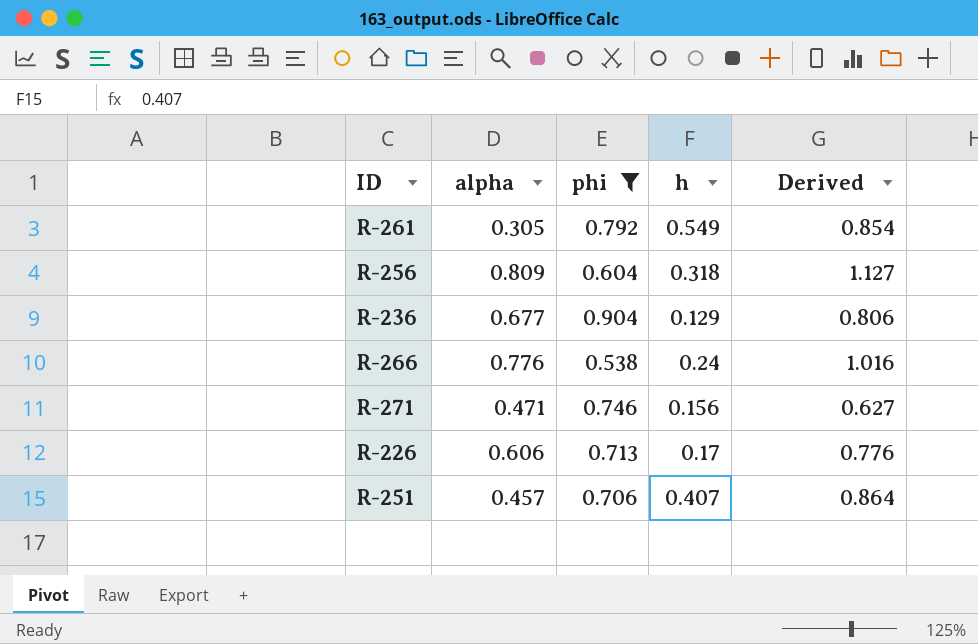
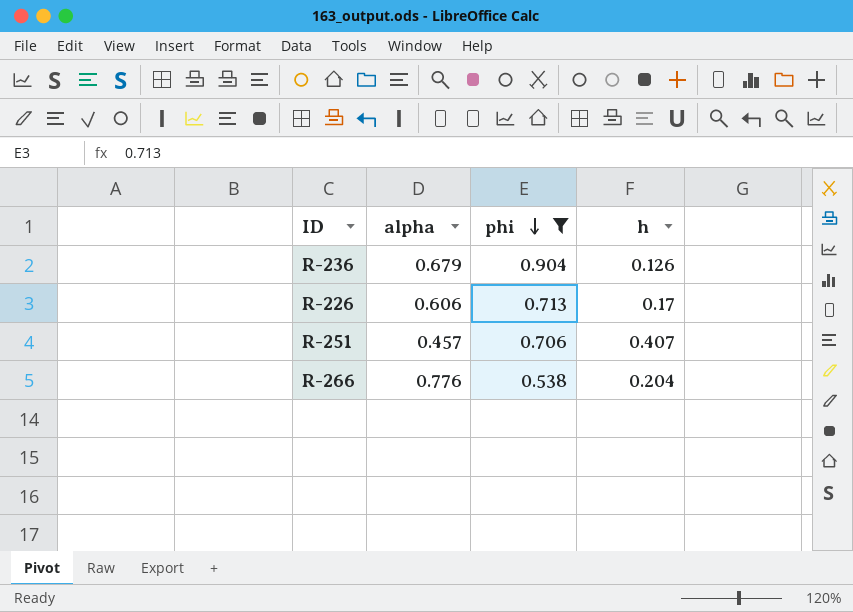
row order: none -> phi descending
column Derived | formula: [alpha] + [h] -> none
row R-261: 0.305 | 0.792 | 0.549 | 0.854 -> none
row R-256: 0.809 | 0.604 | 0.318 | 1.127 -> none
row R-271: 0.471 | 0.746 | 0.156 | 0.627 -> none
R-236 | alpha: 0.677 -> 0.679
R-236 | h: 0.129 -> 0.126
R-266 | h: 0.24 -> 0.204

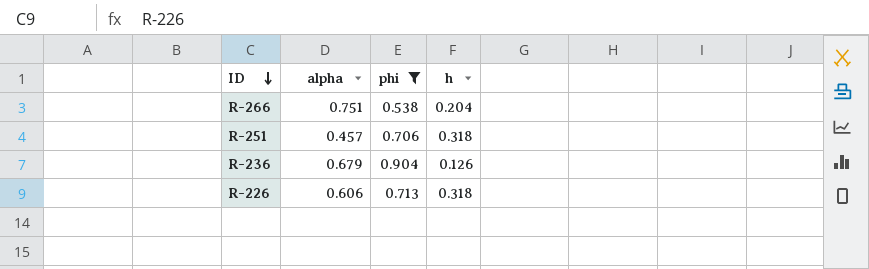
row order: phi descending -> ID descending
R-266 | alpha: 0.776 -> 0.751
R-251 | h: 0.407 -> 0.318
R-226 | h: 0.17 -> 0.318

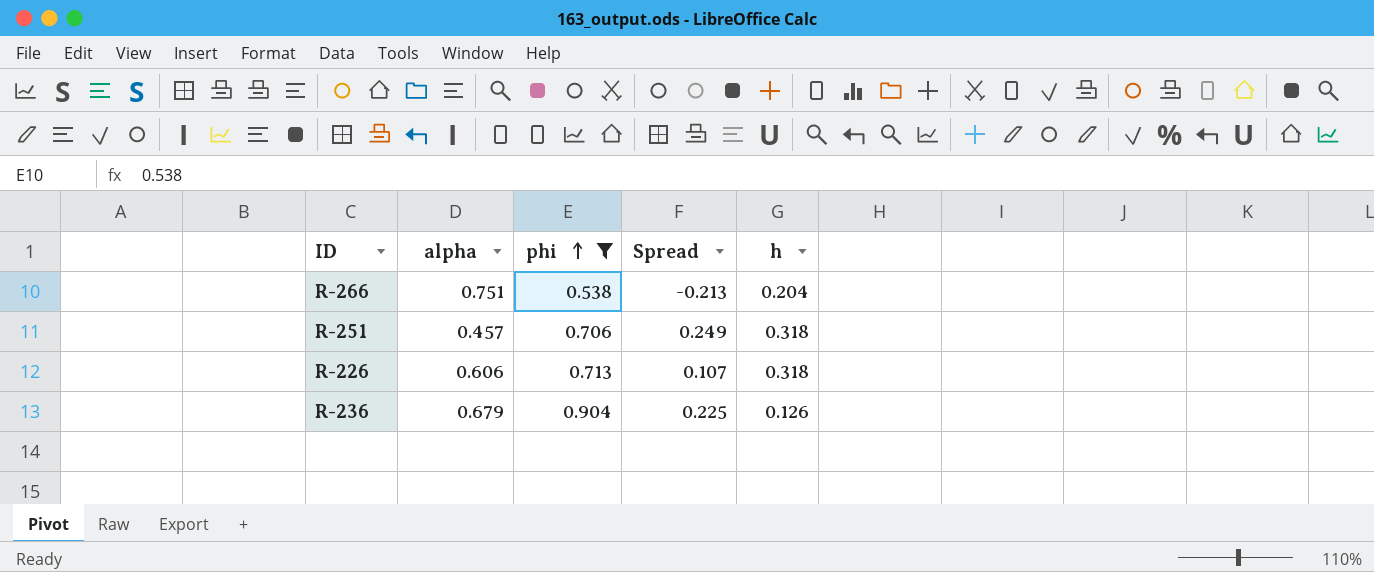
row order: ID descending -> phi ascending
column Spread | formula: none -> [phi] - [alpha]

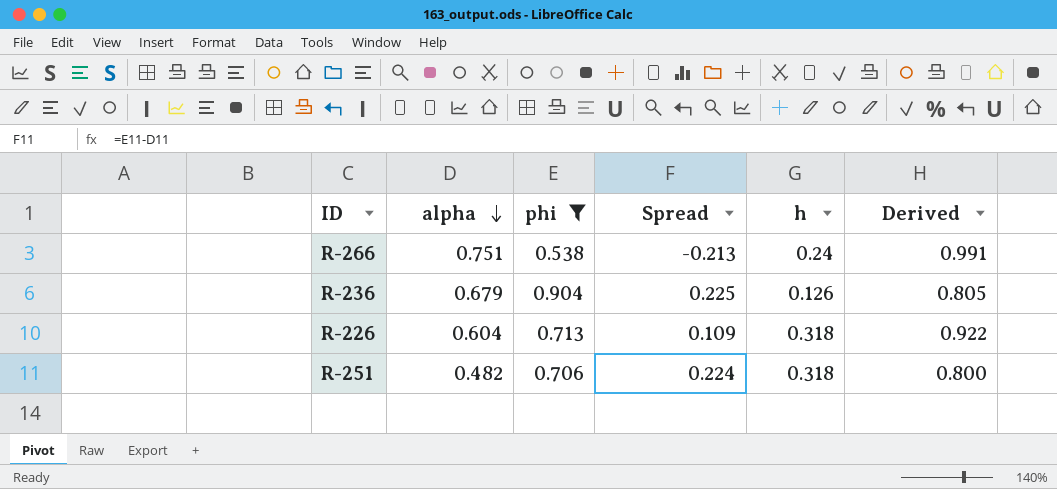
row order: phi ascending -> alpha descending
column Derived | formula: none -> [alpha] + [h]
R-266 | h: 0.204 -> 0.24
R-226 | alpha: 0.606 -> 0.604
R-226 | Spread: 0.107 -> 0.109
R-251 | alpha: 0.457 -> 0.482
R-251 | Spread: 0.249 -> 0.224

